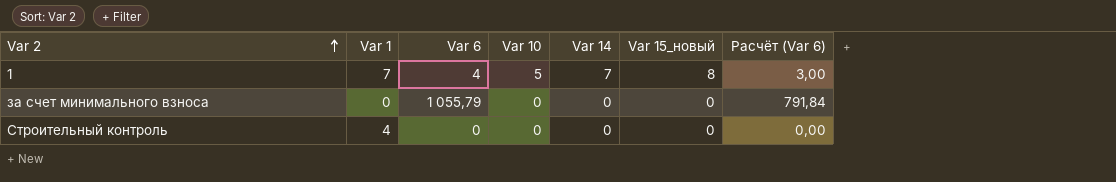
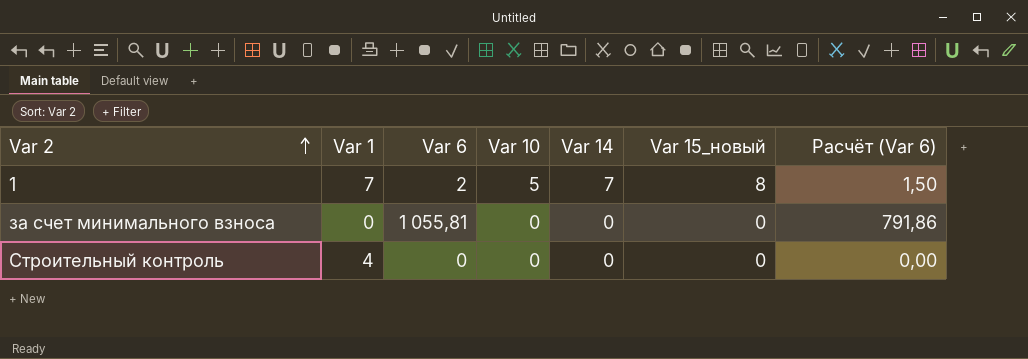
1 | Var 6: 4 -> 2
1 | Расчёт (Var 6): 3,00 -> 1,50
за счет минимального взноса | Var 6: 1 055,79 -> 1 055,81
за счет минимального взноса | Расчёт (Var 6): 791,84 -> 791,86

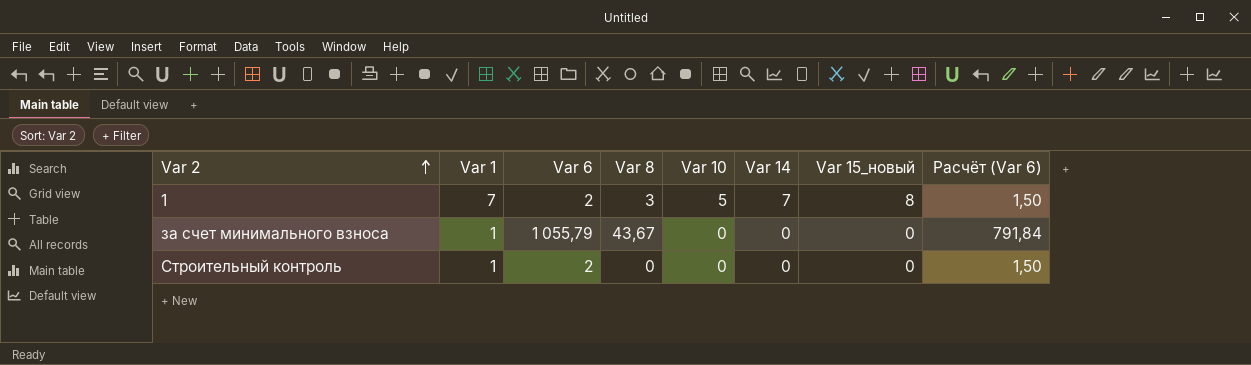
column Var 8 | position: none -> 4
за счет минимального взноса | Var 1: 0 -> 1
за счет минимального взноса | Var 6: 1 055,81 -> 1 055,79
за счет минимального взноса | Расчёт (Var 6): 791,86 -> 791,84
Строительный контроль | Var 1: 4 -> 1
Строительный контроль | Var 6: 0 -> 2
Строительный контроль | Расчёт (Var 6): 0,00 -> 1,50

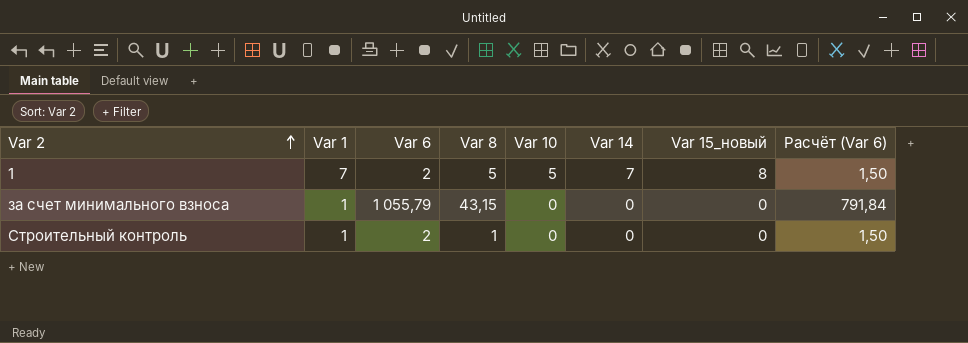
1 | Var 8: 3 -> 5
за счет минимального взноса | Var 8: 43,67 -> 43,15
Строительный контроль | Var 8: 0 -> 1

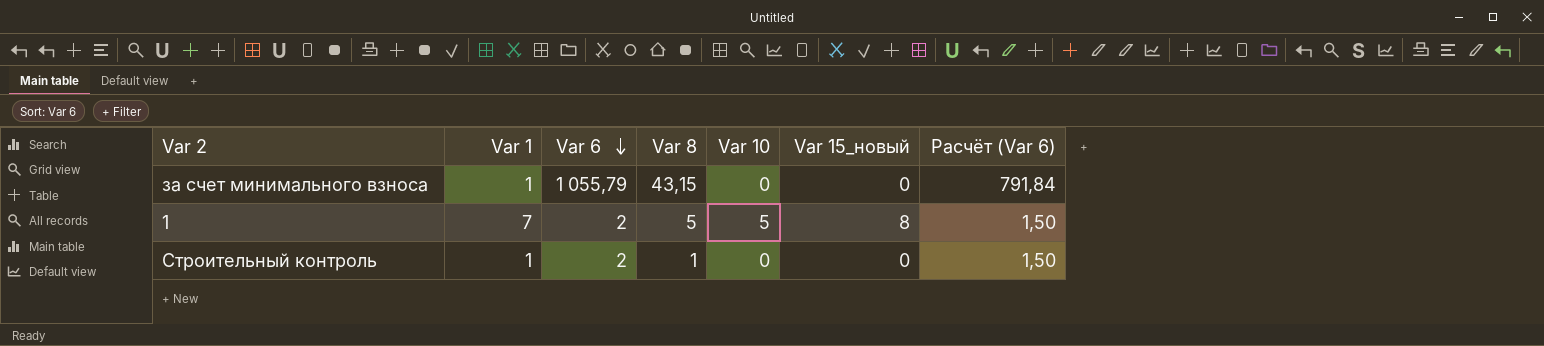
row order: Var 2 ascending -> Var 6 descending
column Var 14 | position: 6 -> none

